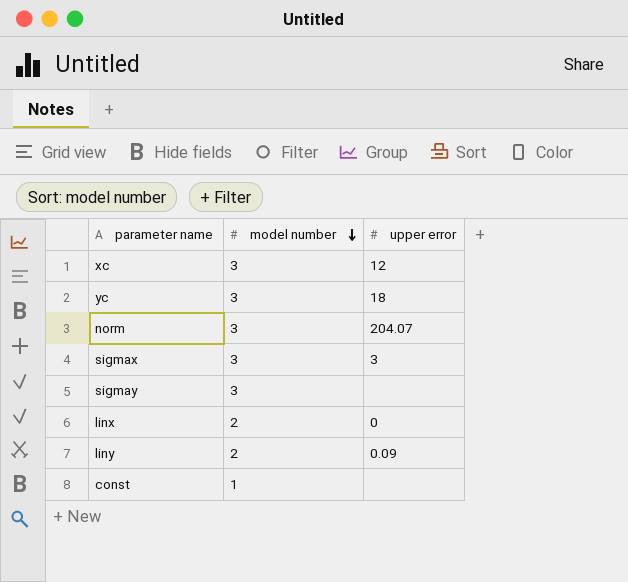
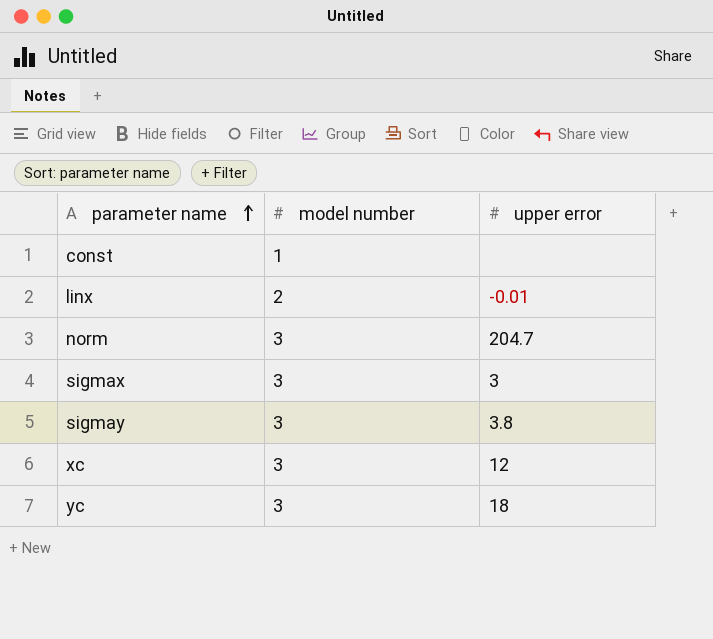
row order: model number descending -> parameter name ascending
row liny: 2 | 0.09 -> none
linx | upper error: 0 -> -0.01
norm | upper error: 204.07 -> 204.7
sigmay | upper error: none -> 3.8

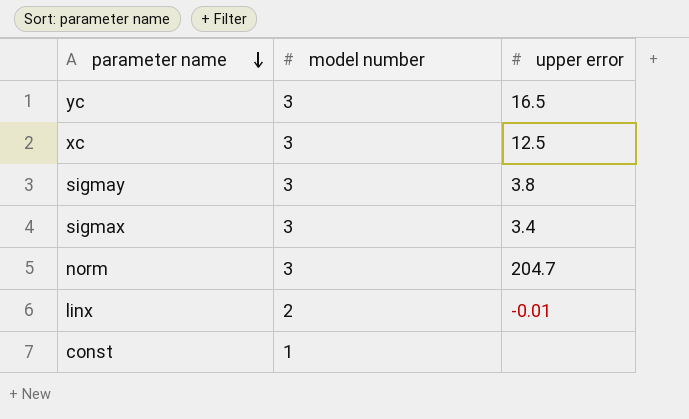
row order: parameter name ascending -> parameter name descending
yc | upper error: 18 -> 16.5
xc | upper error: 12 -> 12.5
sigmax | upper error: 3 -> 3.4

